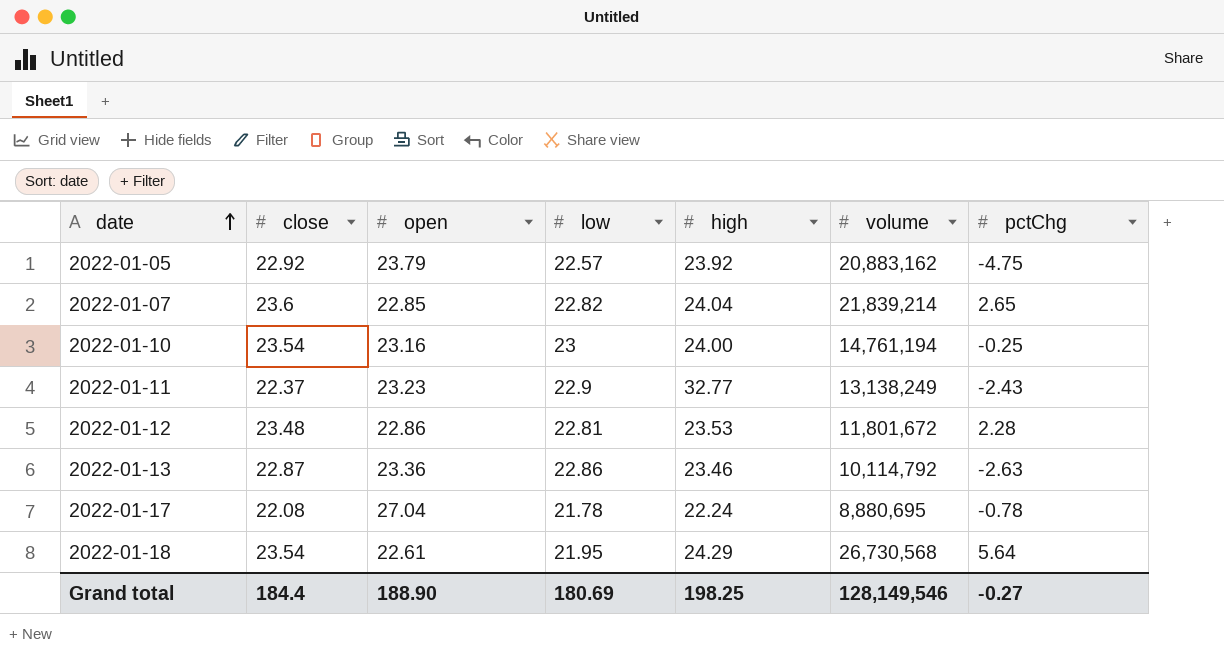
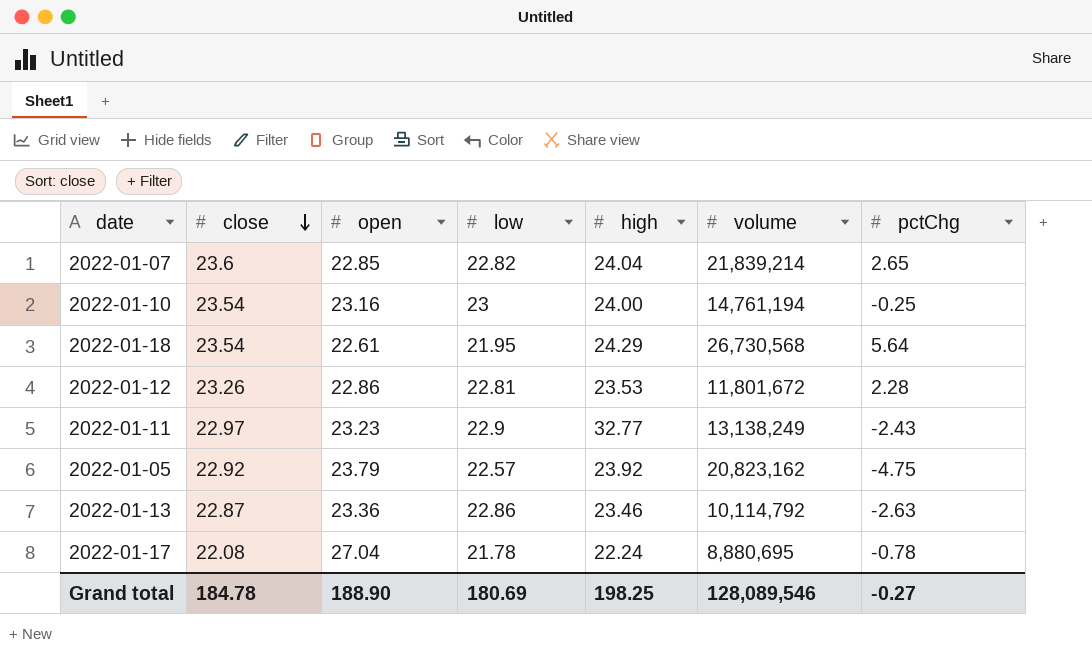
row order: date ascending -> close descending
2022-01-12 | close: 23.48 -> 23.26
2022-01-11 | close: 22.37 -> 22.97
2022-01-05 | volume: 20,883,162 -> 20,823,162
Grand total | close: 184.4 -> 184.78
Grand total | volume: 128,149,546 -> 128,089,546

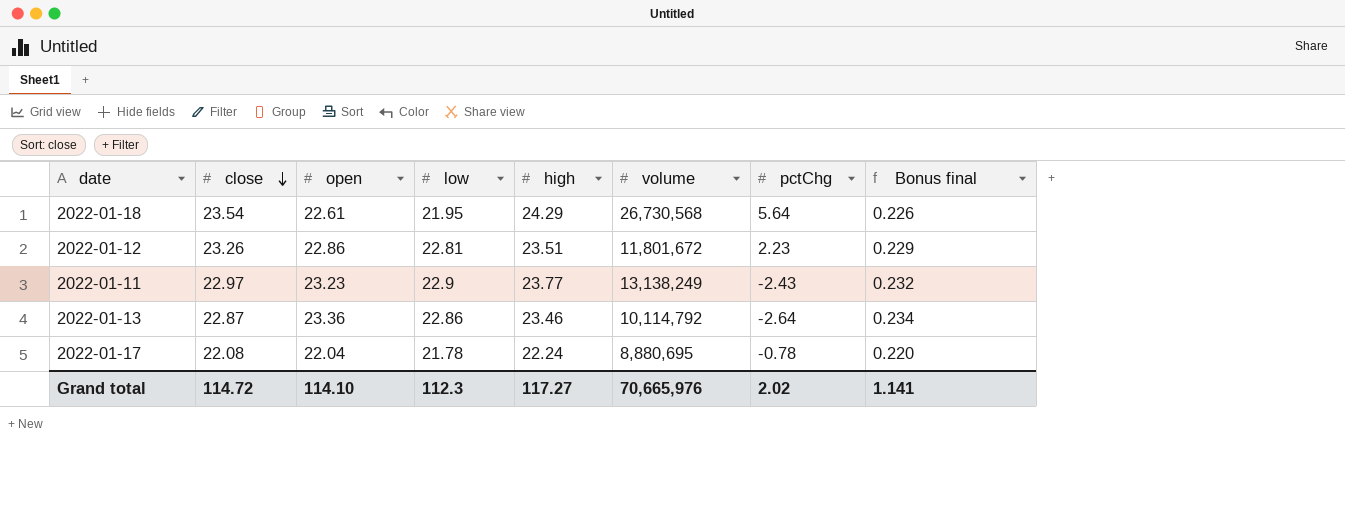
column Bonus final | formula: none -> [open] * 0.01
row 2022-01-07: 23.6 | 22.85 | 22.82 | 24.04 | 21,839,214 | 2.65 -> none
row 2022-01-10: 23.54 | 23.16 | 23 | 24.00 | 14,761,194 | -0.25 -> none
row 2022-01-05: 22.92 | 23.79 | 22.57 | 23.92 | 20,823,162 | -4.75 -> none
2022-01-12 | high: 23.53 -> 23.51
2022-01-12 | pctChg: 2.28 -> 2.23
2022-01-11 | high: 32.77 -> 23.77
2022-01-13 | pctChg: -2.63 -> -2.64
2022-01-17 | open: 27.04 -> 22.04
Grand total | close: 184.78 -> 114.72
Grand total | open: 188.90 -> 114.10
Grand total | low: 180.69 -> 112.3
Grand total | high: 198.25 -> 117.27
Grand total | volume: 128,089,546 -> 70,665,976
Grand total | pctChg: -0.27 -> 2.02

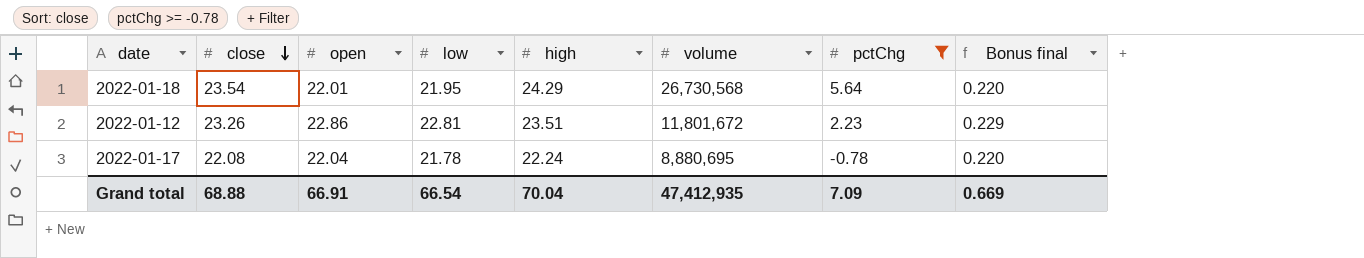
filter: none -> pctChg >= -0.78
2022-01-18 | open: 22.61 -> 22.01
2022-01-18 | Bonus final: 0.226 -> 0.220
Grand total | close: 114.72 -> 68.88
Grand total | open: 114.10 -> 66.91
Grand total | low: 112.3 -> 66.54
Grand total | high: 117.27 -> 70.04
Grand total | volume: 70,665,976 -> 47,412,935
Grand total | pctChg: 2.02 -> 7.09
Grand total | Bonus final: 1.141 -> 0.669

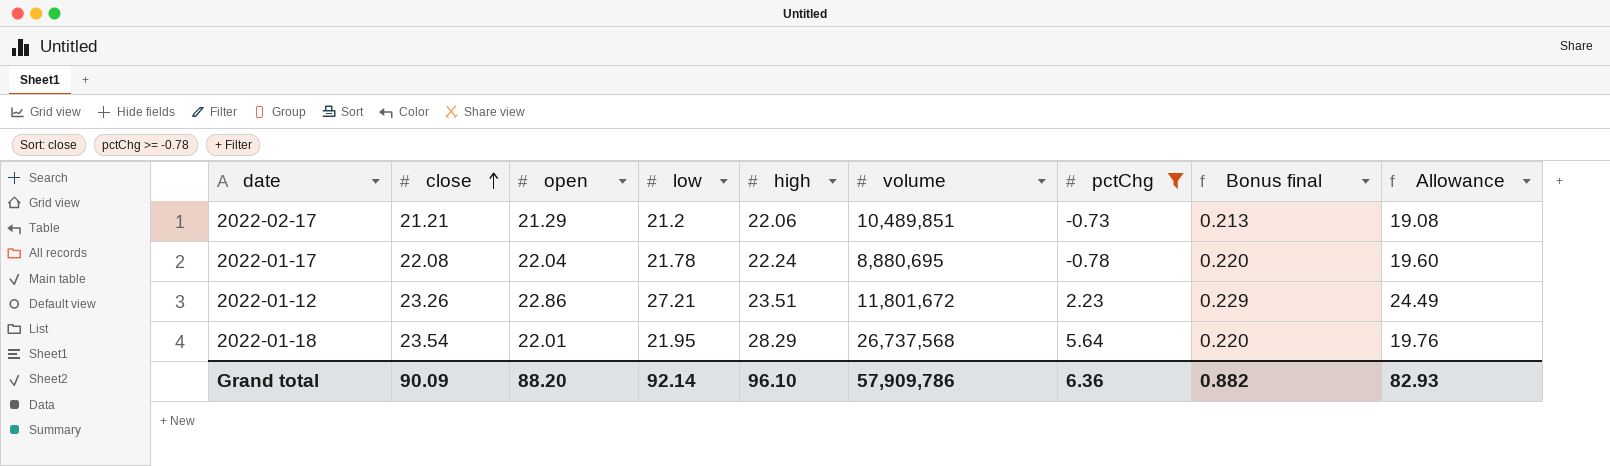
row order: close descending -> close ascending
column Allowance | formula: none -> [low] * 0.9
row 2022-02-17: none -> 21.21 | 21.29 | 21.2 | 22.06 | 10,489,851 | -0.73 | 0.213 | 19.08
2022-01-12 | low: 22.81 -> 27.21
2022-01-18 | high: 24.29 -> 28.29
2022-01-18 | volume: 26,730,568 -> 26,737,568
Grand total | close: 68.88 -> 90.09
Grand total | open: 66.91 -> 88.20
Grand total | low: 66.54 -> 92.14
Grand total | high: 70.04 -> 96.10
Grand total | volume: 47,412,935 -> 57,909,786
Grand total | pctChg: 7.09 -> 6.36
Grand total | Bonus final: 0.669 -> 0.882

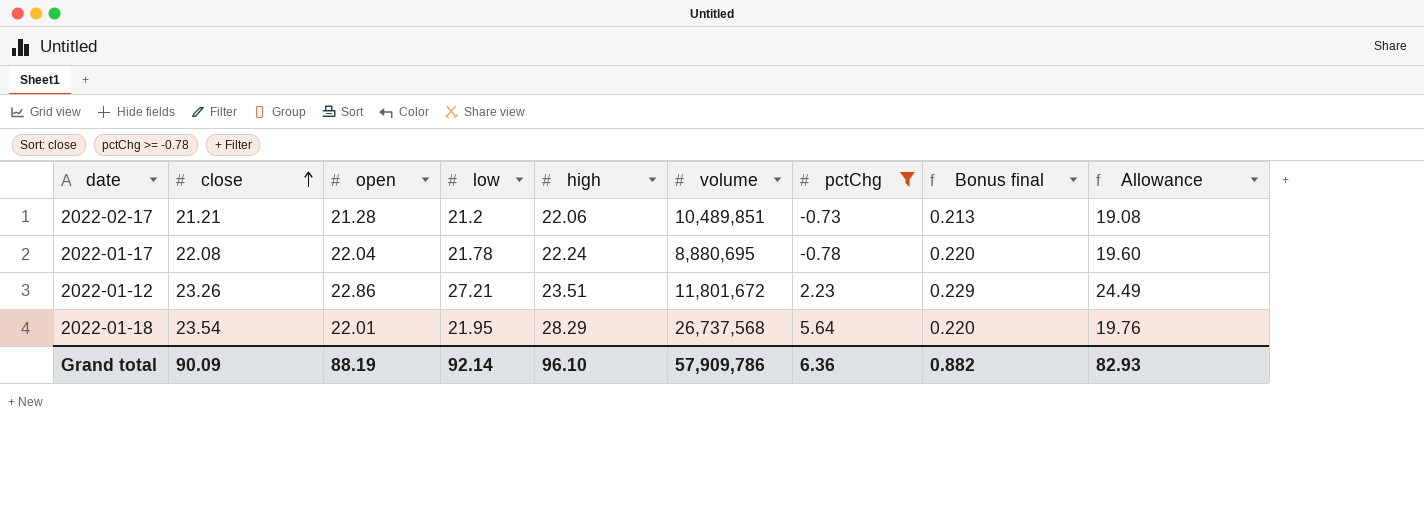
2022-02-17 | open: 21.29 -> 21.28
Grand total | open: 88.20 -> 88.19

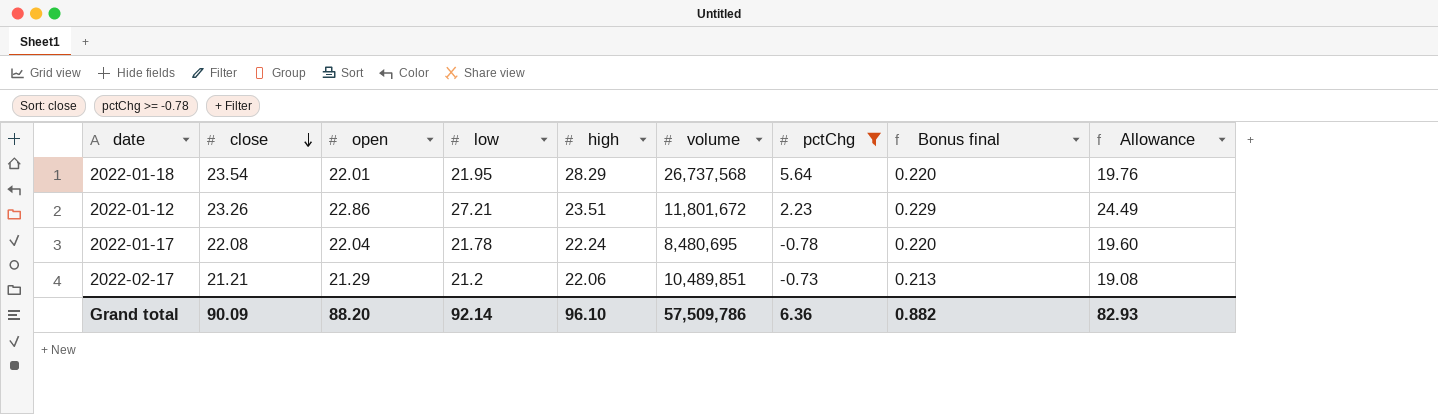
row order: close ascending -> close descending
2022-01-17 | volume: 8,880,695 -> 8,480,695
2022-02-17 | open: 21.28 -> 21.29
Grand total | open: 88.19 -> 88.20
Grand total | volume: 57,909,786 -> 57,509,786

